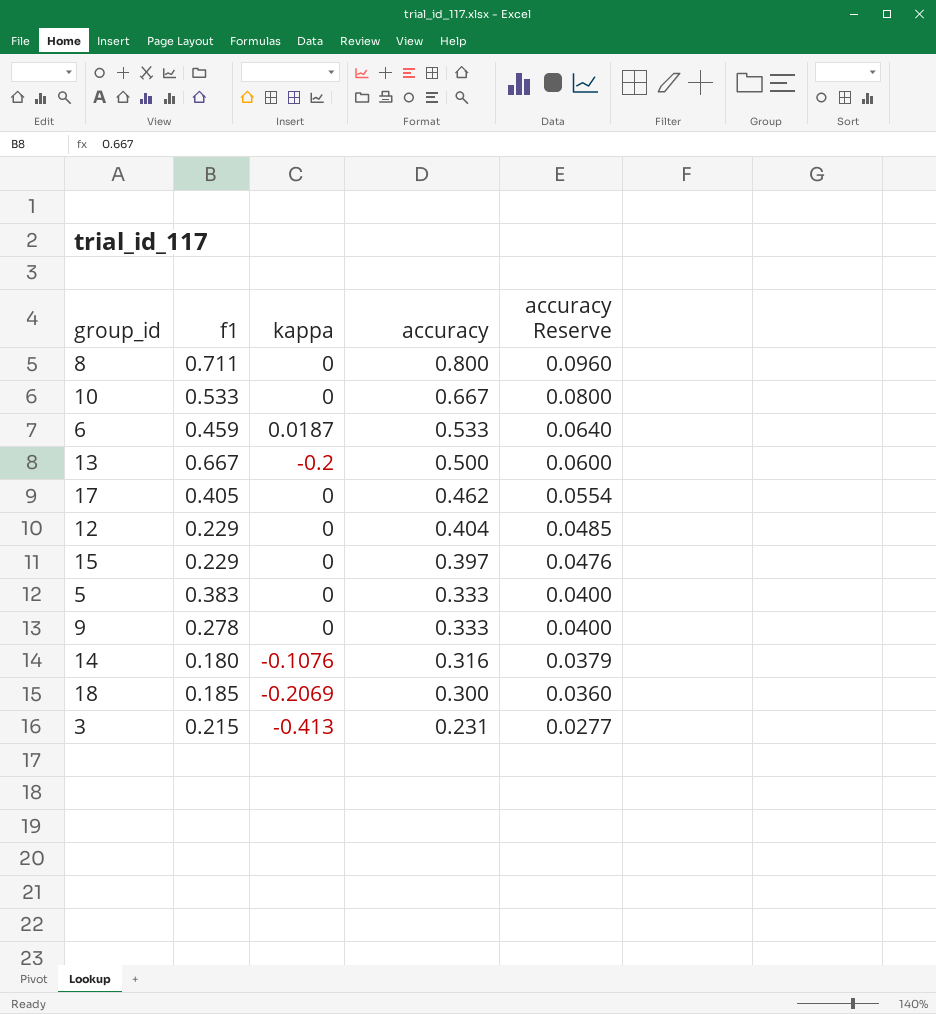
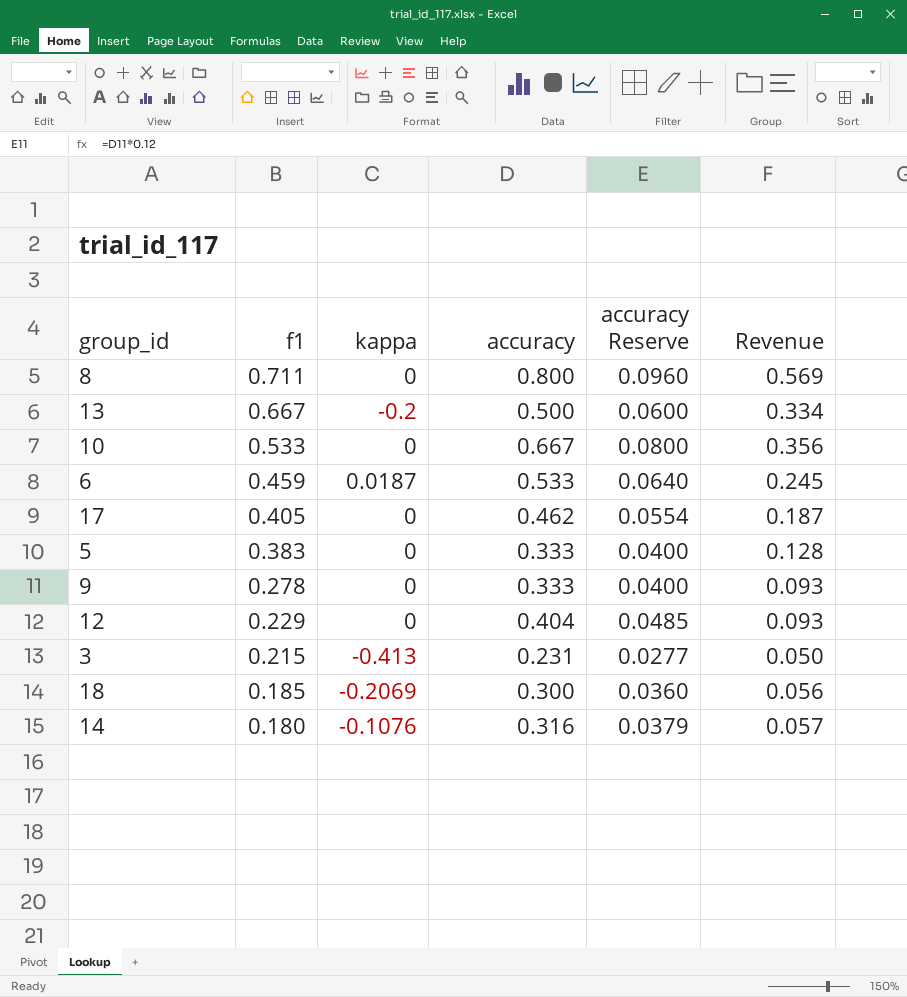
row order: accuracy descending -> f1 descending
column Revenue | formula: none -> [f1] * [accuracy]
row 15: 0.229 | 0 | 0.397 | 0.0476 -> none

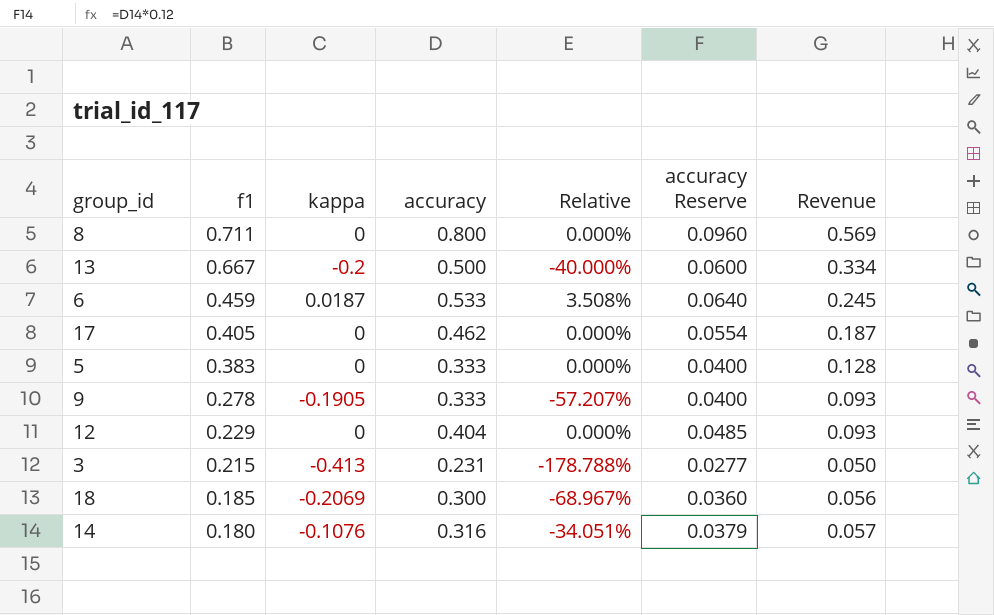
column Relative | formula: none -> [kappa] / [accuracy]
row 10: 0.533 | 0 | 0.667 | 0.0800 | 0.356 -> none
9 | kappa: 0 -> -0.1905

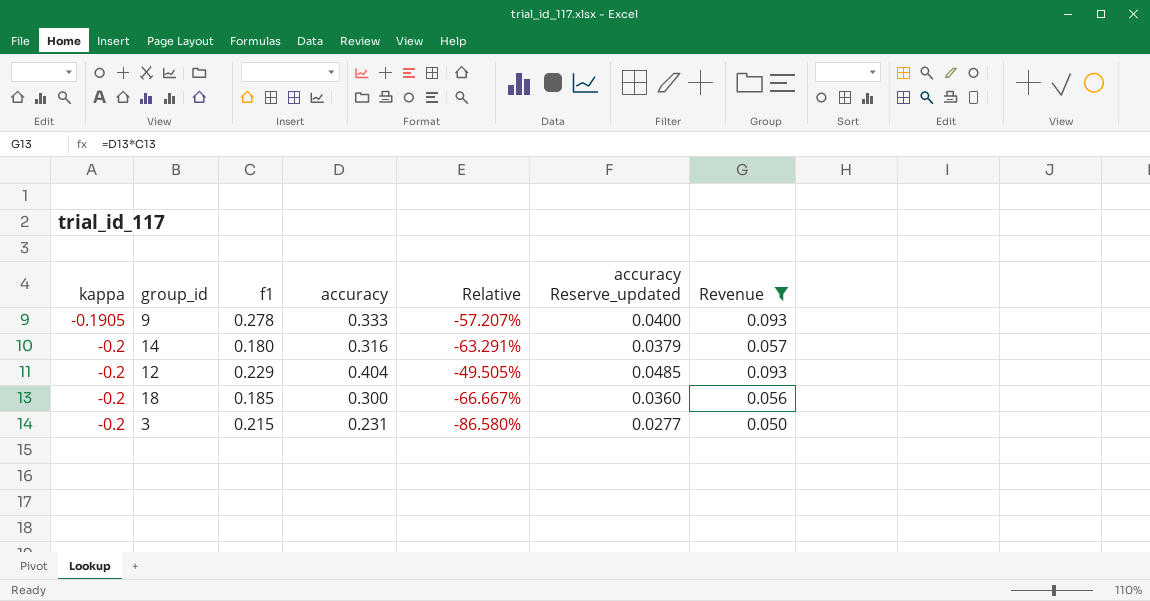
filter: none -> Revenue <= 0.093
row order: f1 descending -> kappa descending
column kappa | position: 3 -> 1
column name: accuracy Reserve -> accuracy Reserve_updated
14 | kappa: -0.1076 -> -0.2
14 | Relative: -34.051% -> -63.291%
12 | kappa: 0 -> -0.2
12 | Relative: 0.000% -> -49.505%
18 | kappa: -0.2069 -> -0.2
18 | Relative: -68.967% -> -66.667%
3 | kappa: -0.413 -> -0.2
3 | Relative: -178.788% -> -86.580%

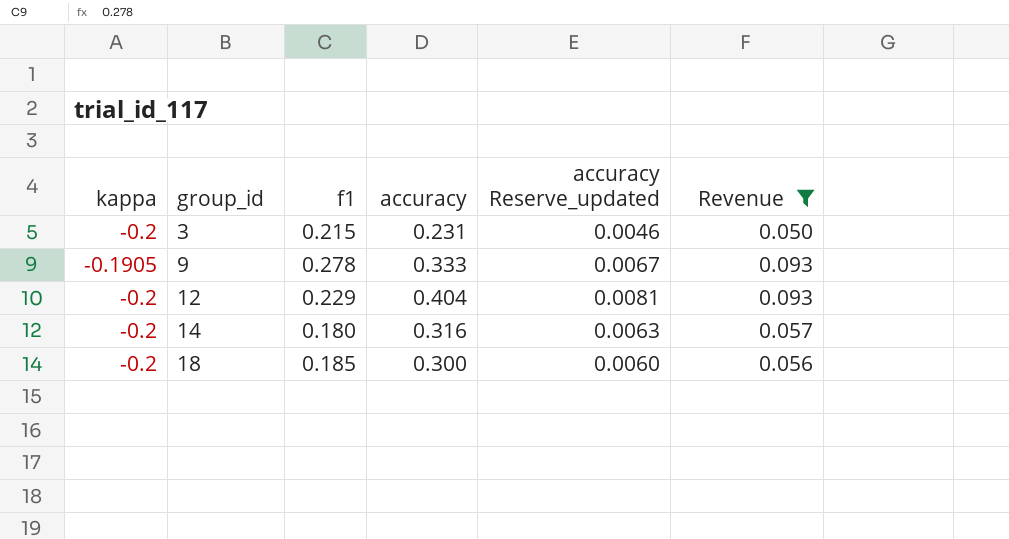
row order: kappa descending -> group_id ascending
column Relative | formula: [kappa] / [accuracy] -> none
column accuracy Reserve_updated | formula: [accuracy] * 0.12 -> [accuracy] * 0.02

